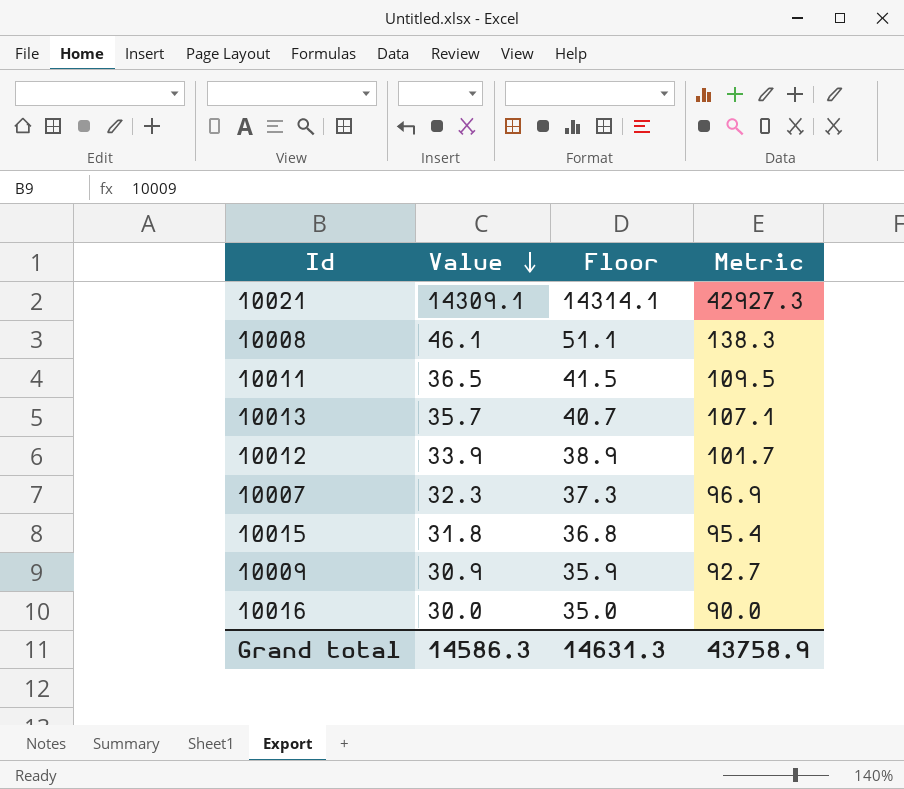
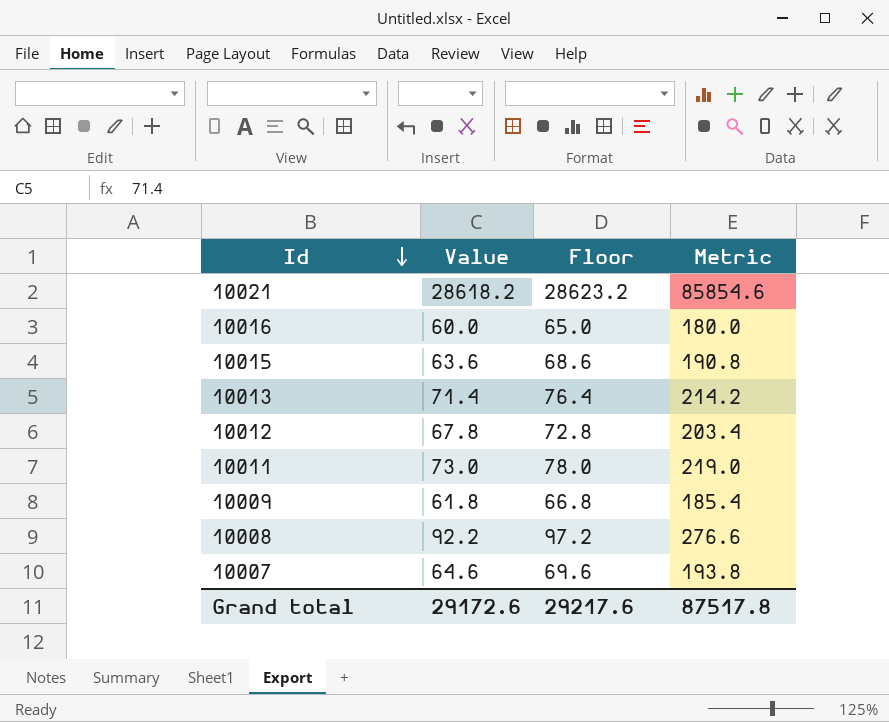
row order: Value descending -> Id descending
10021 | Value: 14309.1 -> 28618.2
10021 | Floor: 14314.1 -> 28623.2
10021 | Metric: 42927.3 -> 85854.6
10016 | Value: 30.0 -> 60.0
10016 | Floor: 35.0 -> 65.0
10016 | Metric: 90.0 -> 180.0
10015 | Value: 31.8 -> 63.6
10015 | Floor: 36.8 -> 68.6
10015 | Metric: 95.4 -> 190.8
10013 | Value: 35.7 -> 71.4
10013 | Floor: 40.7 -> 76.4
10013 | Metric: 107.1 -> 214.2
10012 | Value: 33.9 -> 67.8
10012 | Floor: 38.9 -> 72.8
10012 | Metric: 101.7 -> 203.4
10011 | Value: 36.5 -> 73.0
10011 | Floor: 41.5 -> 78.0
10011 | Metric: 109.5 -> 219.0
10009 | Value: 30.9 -> 61.8
10009 | Floor: 35.9 -> 66.8
10009 | Metric: 92.7 -> 185.4
10008 | Value: 46.1 -> 92.2
10008 | Floor: 51.1 -> 97.2
10008 | Metric: 138.3 -> 276.6
10007 | Value: 32.3 -> 64.6
10007 | Floor: 37.3 -> 69.6
10007 | Metric: 96.9 -> 193.8
Grand total | Value: 14586.3 -> 29172.6
Grand total | Floor: 14631.3 -> 29217.6
Grand total | Metric: 43758.9 -> 87517.8

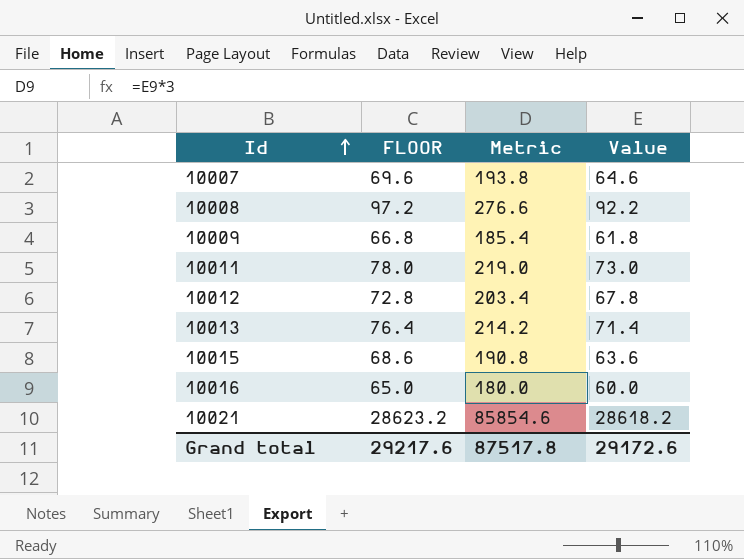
row order: Id descending -> Id ascending
column name: Floor -> FLOOR
column Value | position: 2 -> 4

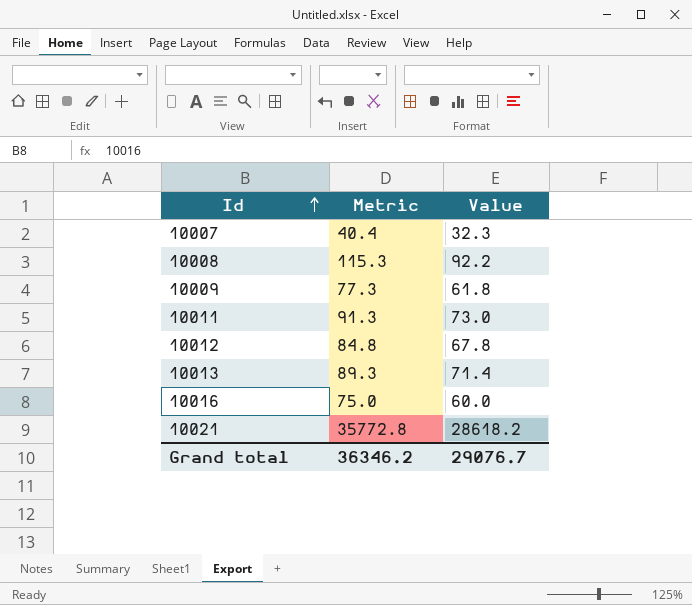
column FLOOR | formula: [Value] + 5 -> none
column Metric | formula: [Value] * 3 -> [Value] * 1.25
row 10015: 68.6 | 190.8 | 63.6 -> none
10007 | Value: 64.6 -> 32.3
Grand total | Metric: 87517.8 -> 36346.2
Grand total | Value: 29172.6 -> 29076.7

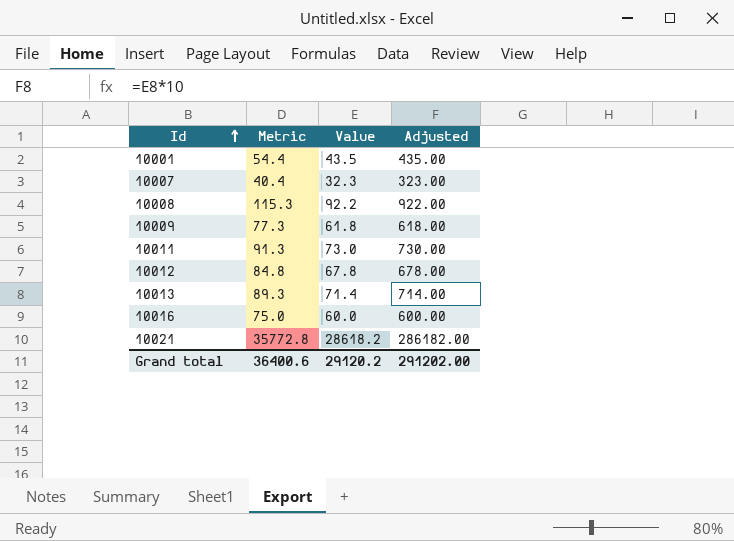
column Adjusted | formula: none -> [Value] * 10
row 10001: none -> 54.4 | 43.5 | 435.00
Grand total | Metric: 36346.2 -> 36400.6
Grand total | Value: 29076.7 -> 29120.2

